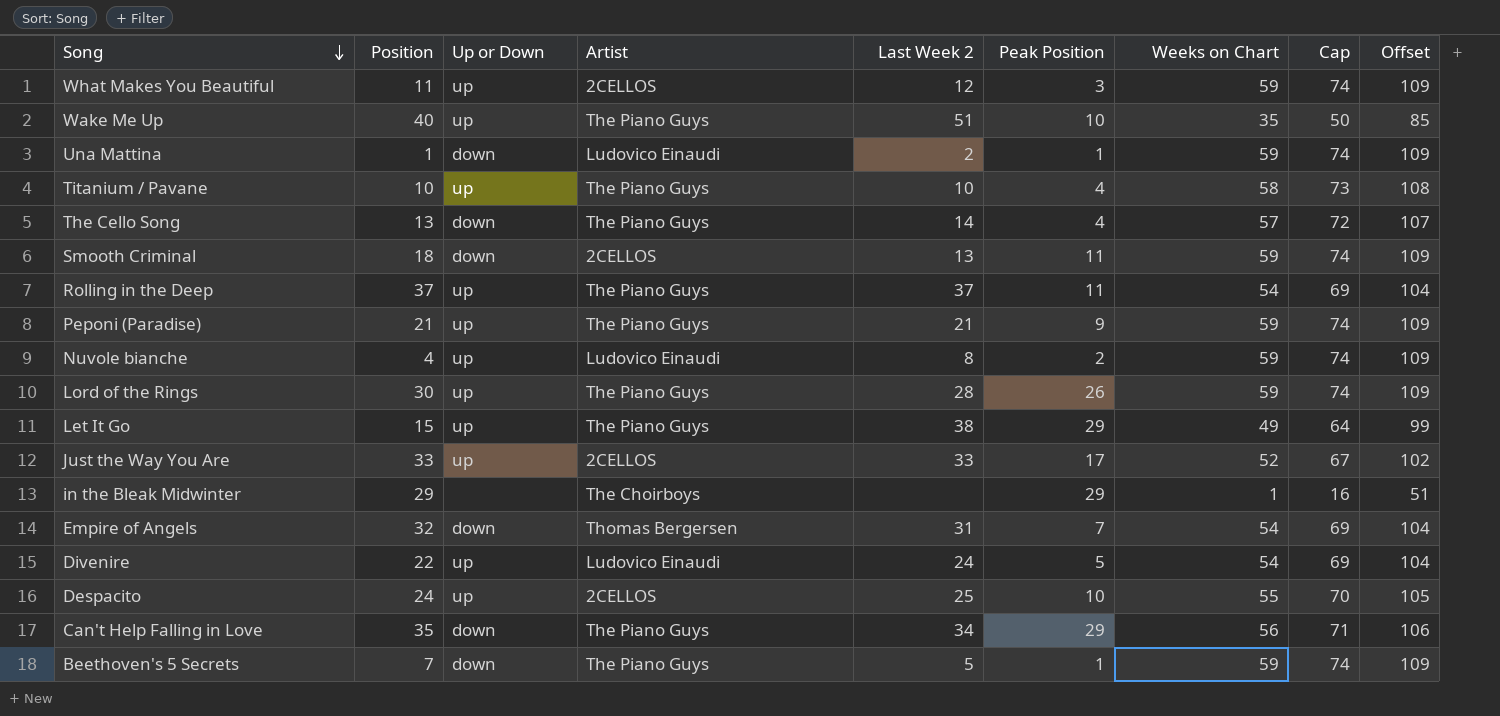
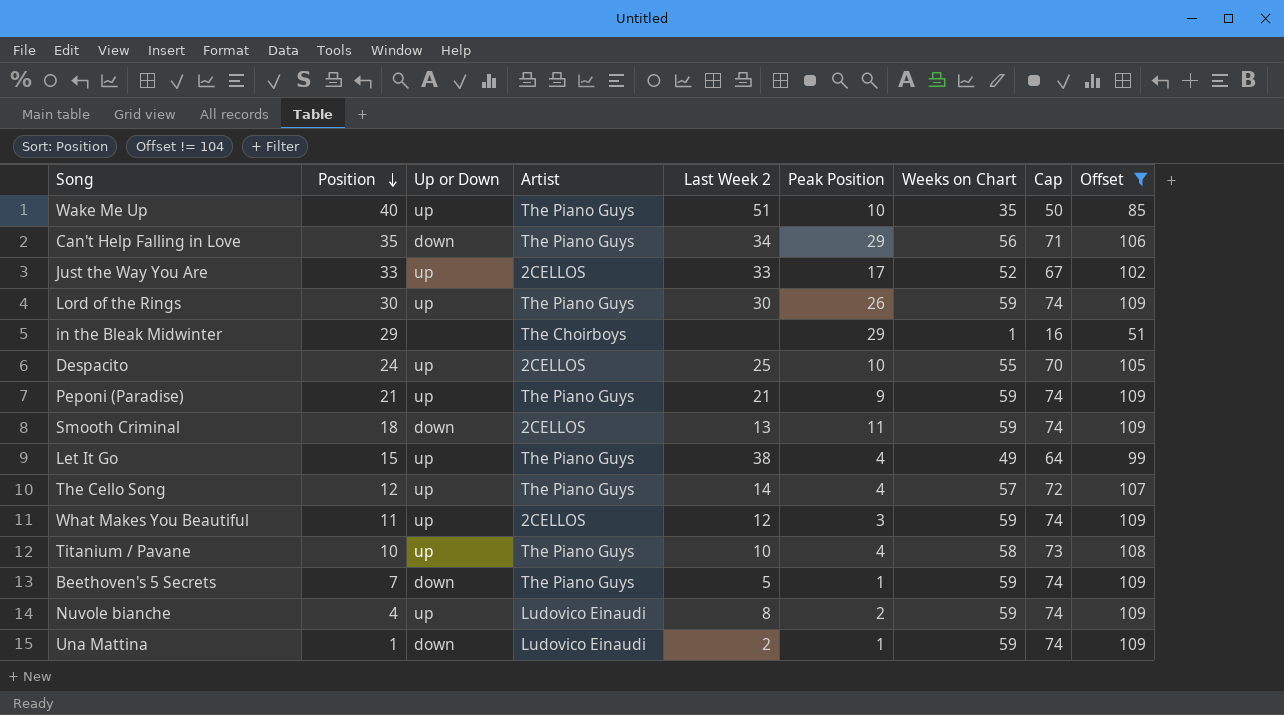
filter: none -> Offset != 104
row order: Song descending -> Position descending
Lord of the Rings | Last Week 2: 28 -> 30
Let It Go | Peak Position: 29 -> 4
The Cello Song | Position: 13 -> 12
The Cello Song | Up or Down: down -> up

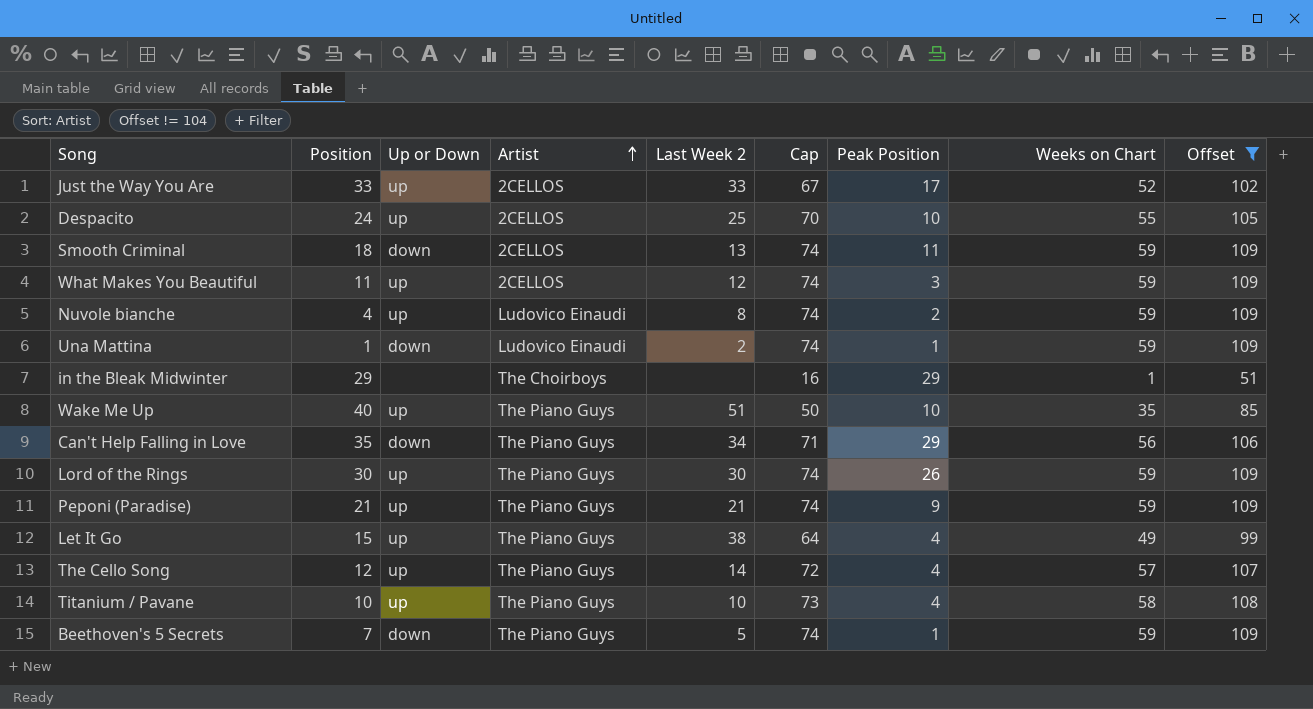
row order: Position descending -> Artist ascending
column Cap | position: 8 -> 6

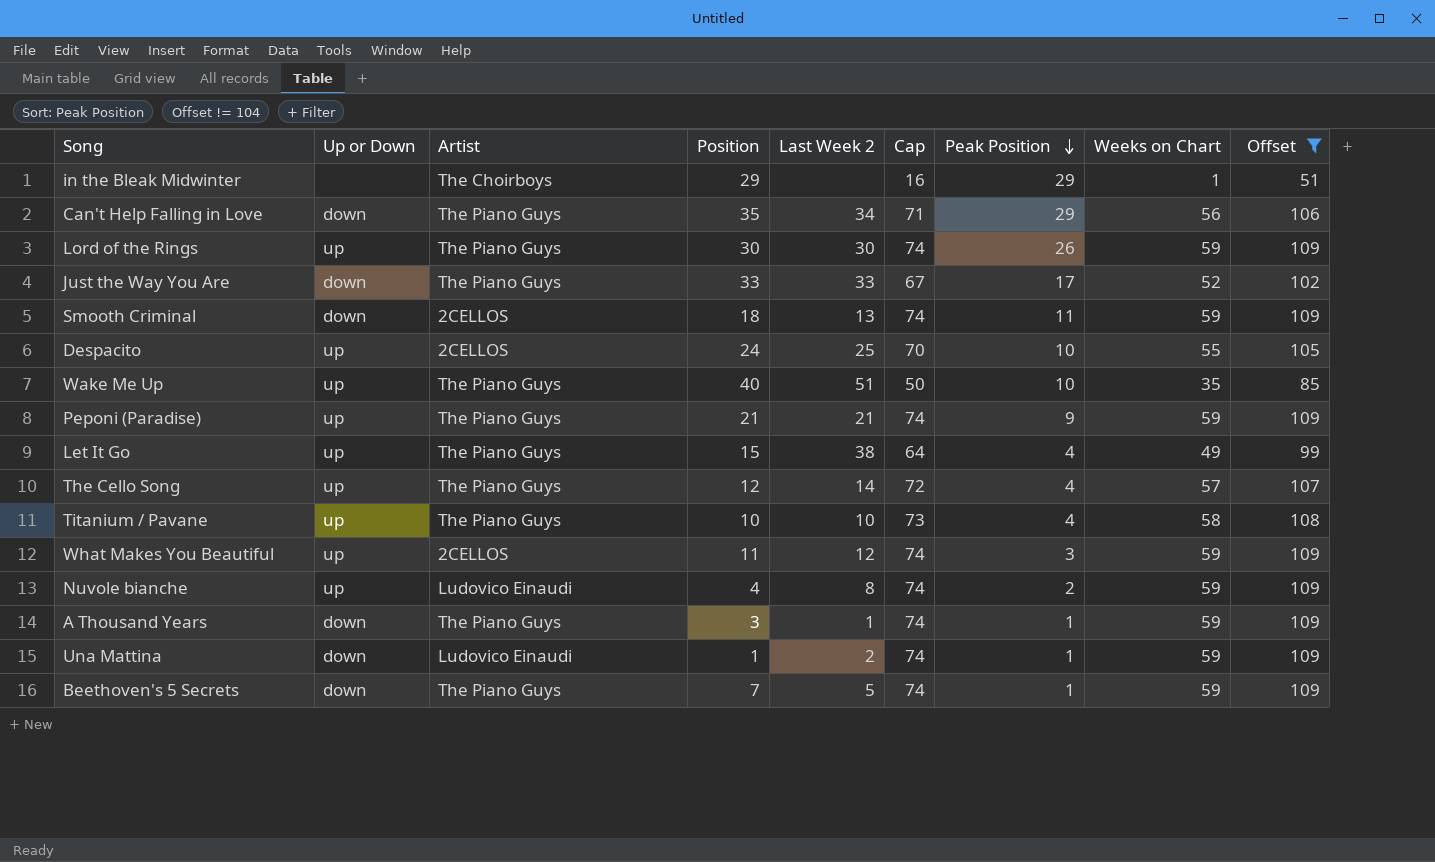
row order: Artist ascending -> Peak Position descending
column Position | position: 2 -> 4
Just the Way You Are | Up or Down: up -> down
Just the Way You Are | Artist: 2CELLOS -> The Piano Guys
row A Thousand Years: none -> down | The Piano Guys | 3 | 1 | 74 | 1 | 59 | 109

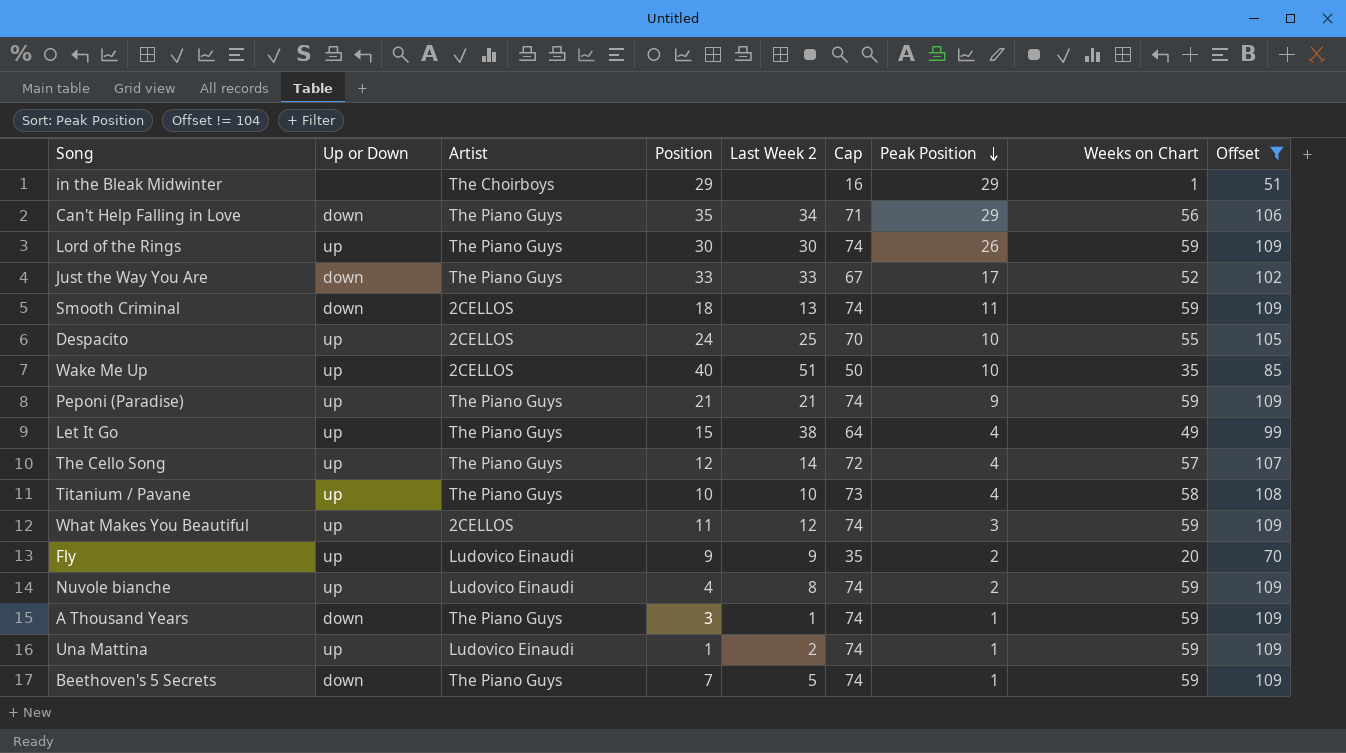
Wake Me Up | Artist: The Piano Guys -> 2CELLOS
row Fly: none -> up | Ludovico Einaudi | 9 | 9 | 35 | 2 | 20 | 70
Una Mattina | Up or Down: down -> up

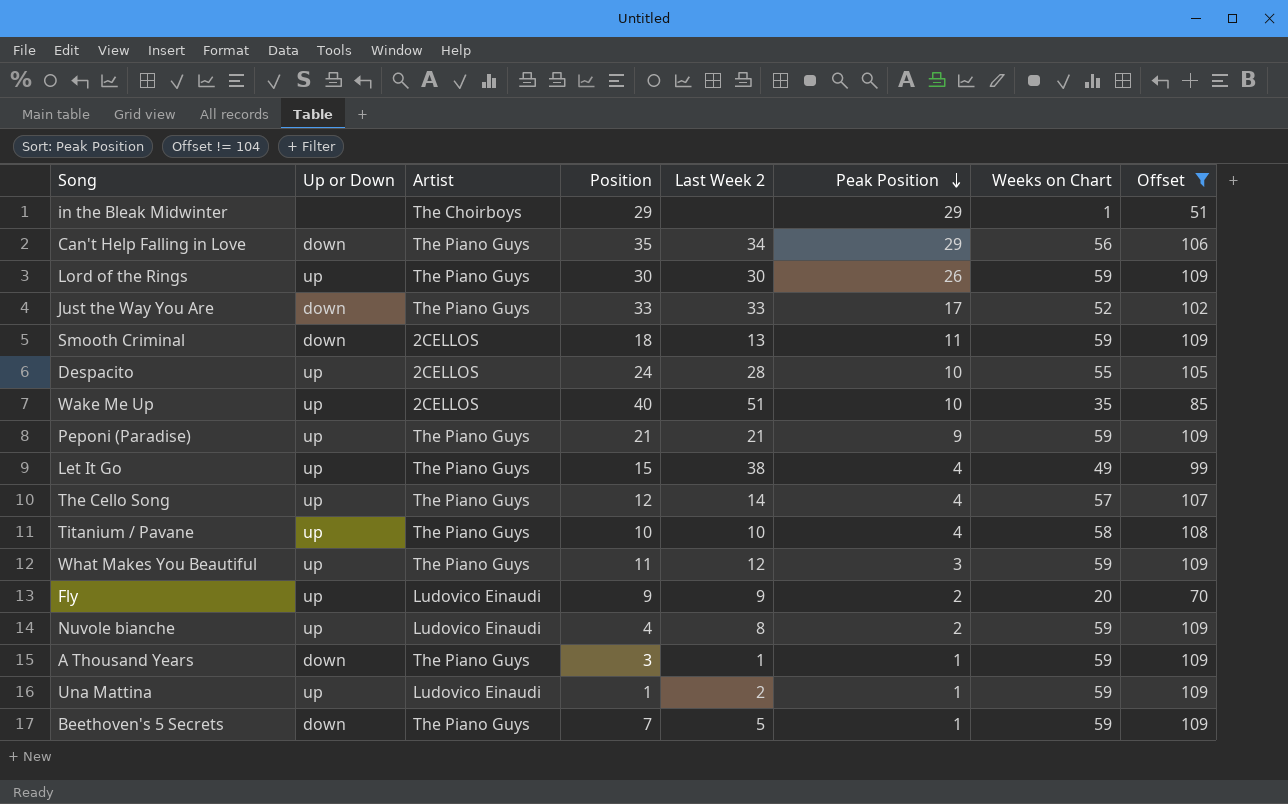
column Cap | formula: [Weeks on Chart] + 15 -> none
Despacito | Last Week 2: 25 -> 28
What Makes You Beautiful | Artist: 2CELLOS -> The Piano Guys

